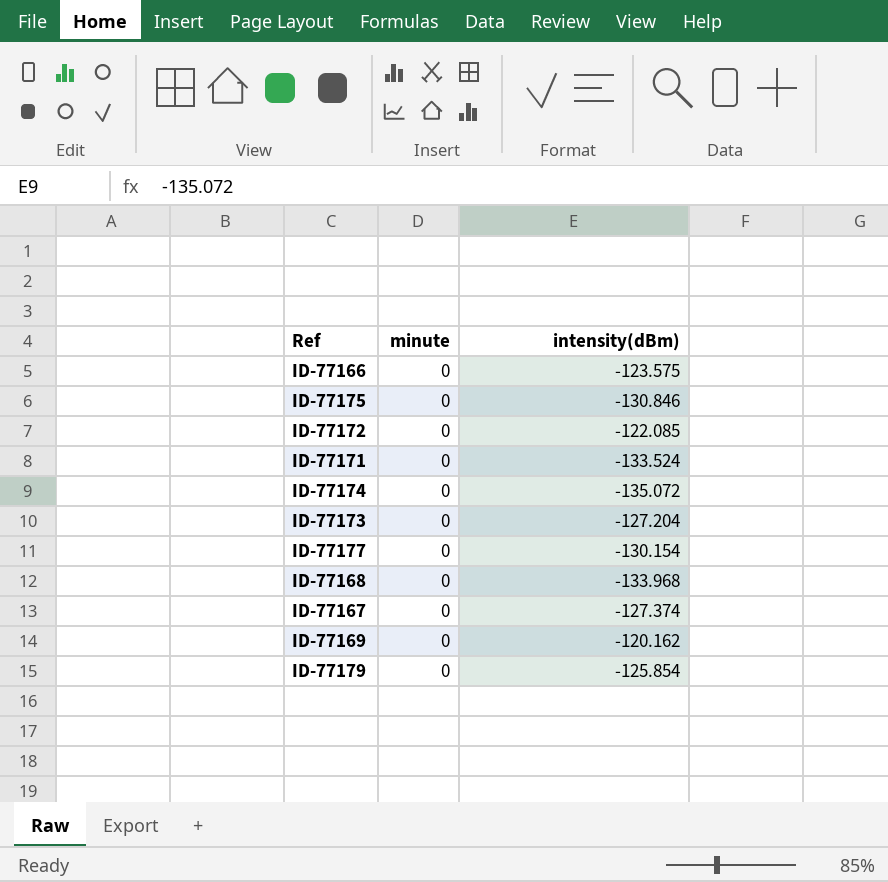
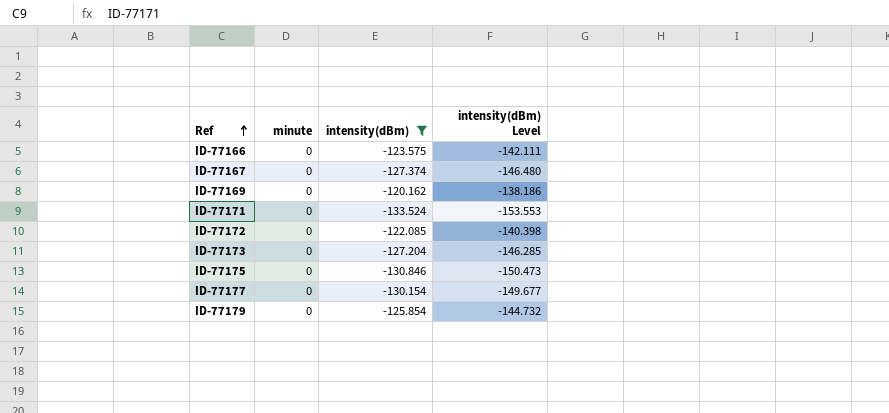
filter: none -> intensity(dBm) >= -133.524
row order: none -> Ref ascending
column intensity(dBm) Level | formula: none -> [intensity(dBm)] * 1.15

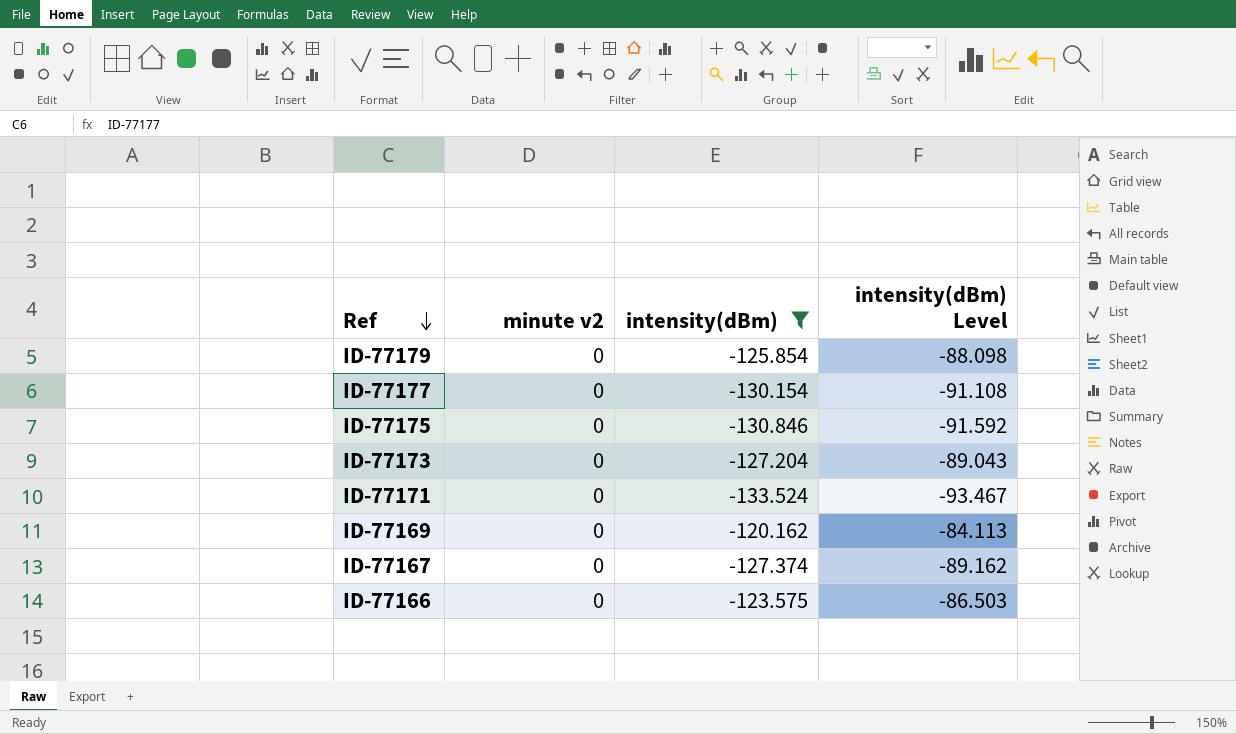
row order: Ref ascending -> Ref descending
column name: minute -> minute v2
column intensity(dBm) Level | formula: [intensity(dBm)] * 1.15 -> [intensity(dBm)] * 0.7
row ID-77172: 0 | -122.085 | -140.398 -> none

